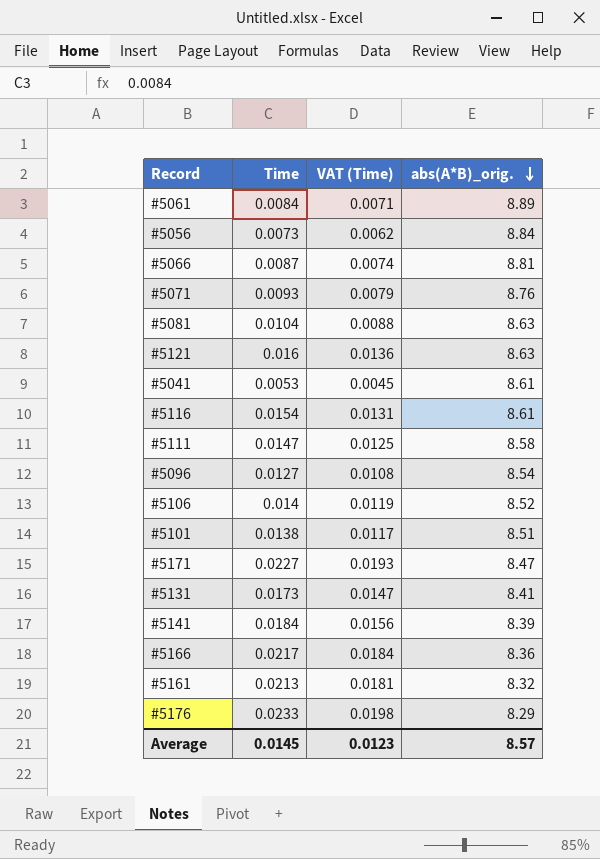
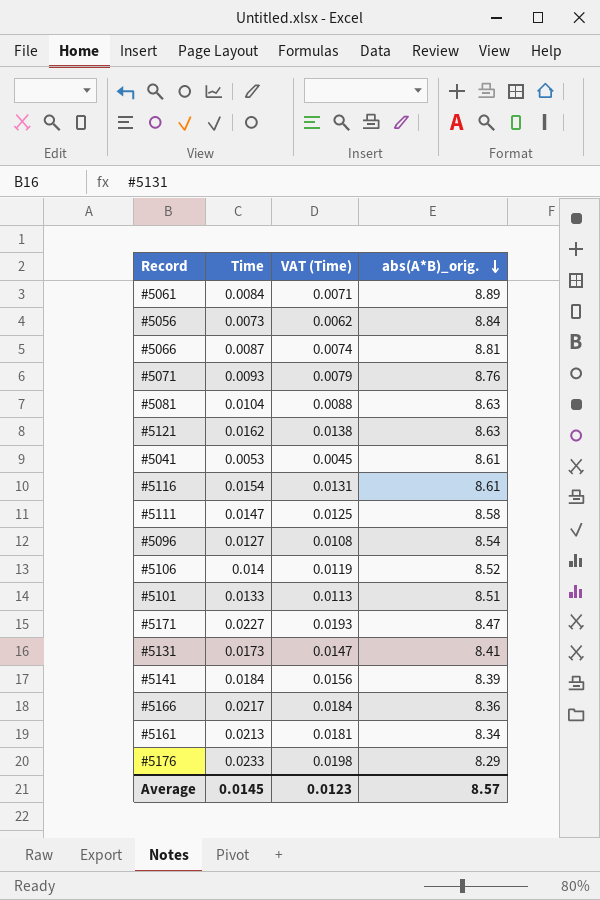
#5121 | Time: 0.016 -> 0.0162
#5121 | VAT (Time): 0.0136 -> 0.0138
#5101 | Time: 0.0138 -> 0.0133
#5101 | VAT (Time): 0.0117 -> 0.0113
#5161 | abs(A*B)_orig.: 8.32 -> 8.34

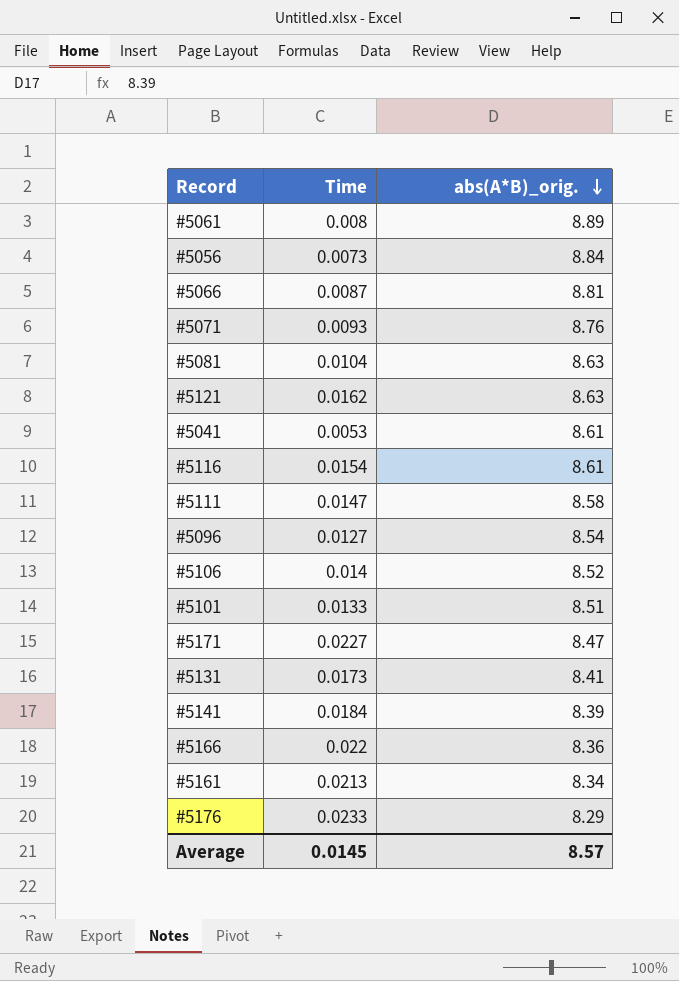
column VAT (Time) | formula: [Time] * 0.85 -> none
#5061 | Time: 0.0084 -> 0.008
#5166 | Time: 0.0217 -> 0.022

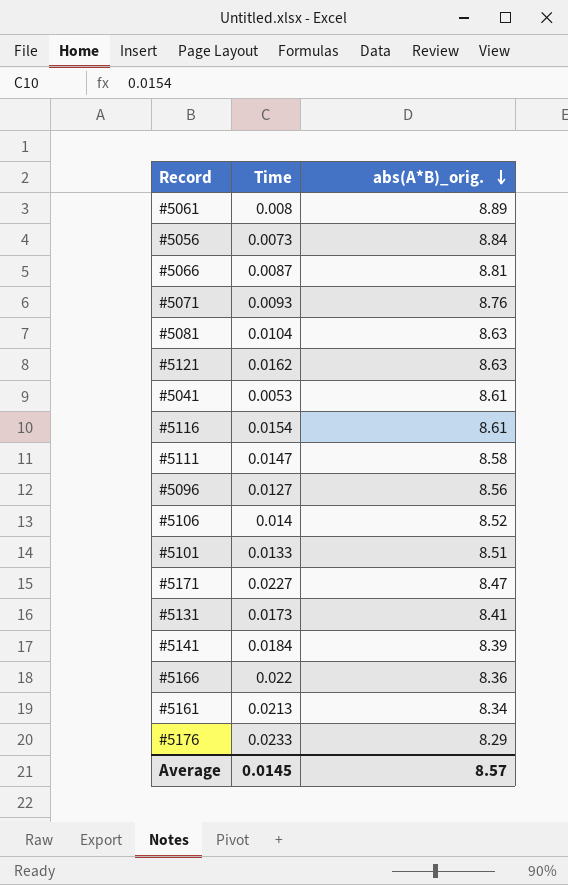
#5096 | abs(A*B)_orig.: 8.54 -> 8.56

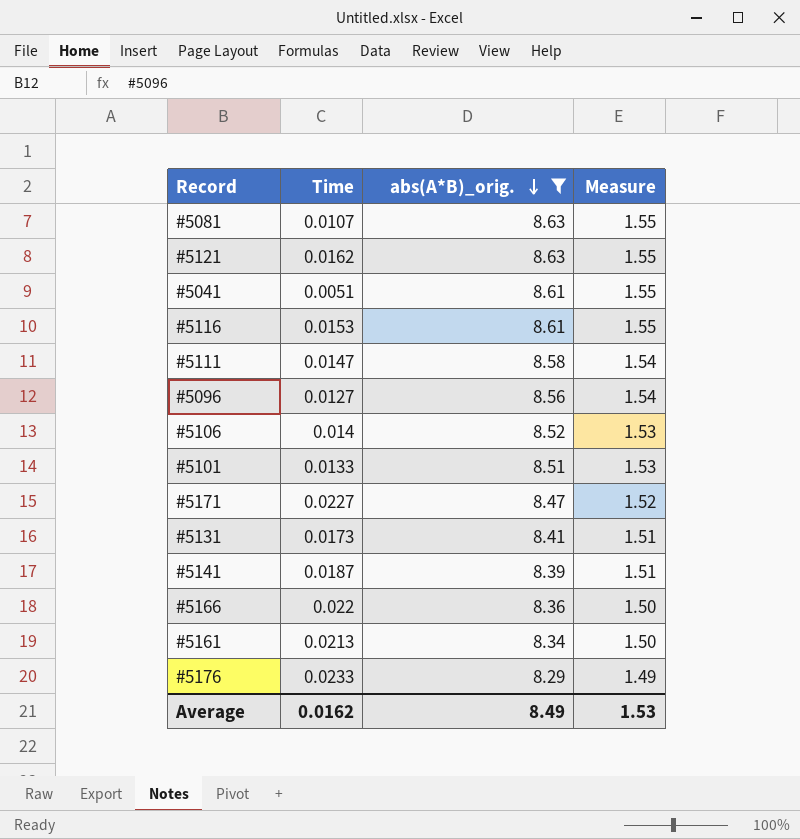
filter: none -> abs(A*B)_orig. <= 8.63
column Measure | formula: none -> [abs(A*B)_orig.] * 0.18
#5081 | Time: 0.0104 -> 0.0107
#5041 | Time: 0.0053 -> 0.0051
#5116 | Time: 0.0154 -> 0.0153
#5141 | Time: 0.0184 -> 0.0187
Average | Time: 0.0145 -> 0.0162
Average | abs(A*B)_orig.: 8.57 -> 8.49

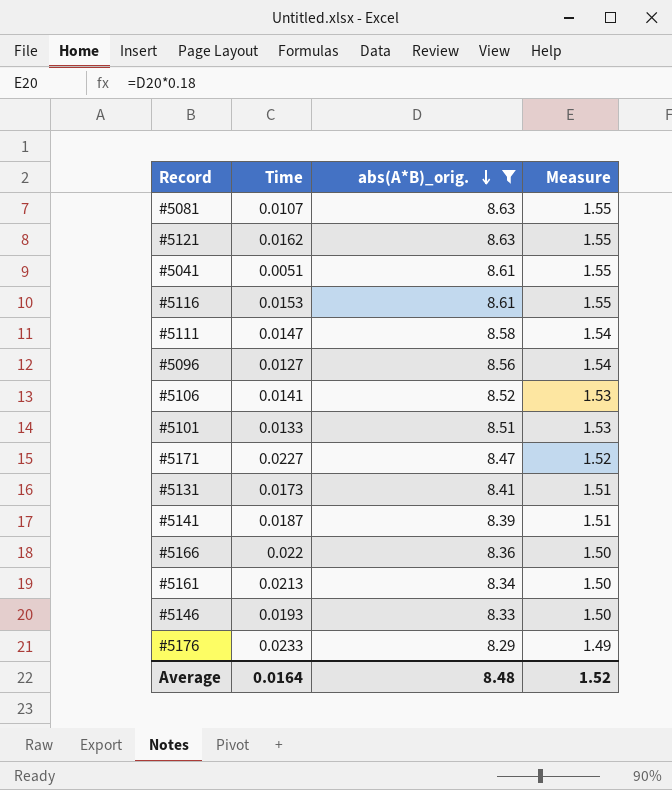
#5106 | Time: 0.014 -> 0.0141
row #5146: none -> 0.0193 | 8.33 | 1.50
Average | Time: 0.0162 -> 0.0164
Average | abs(A*B)_orig.: 8.49 -> 8.48
Average | Measure: 1.53 -> 1.52

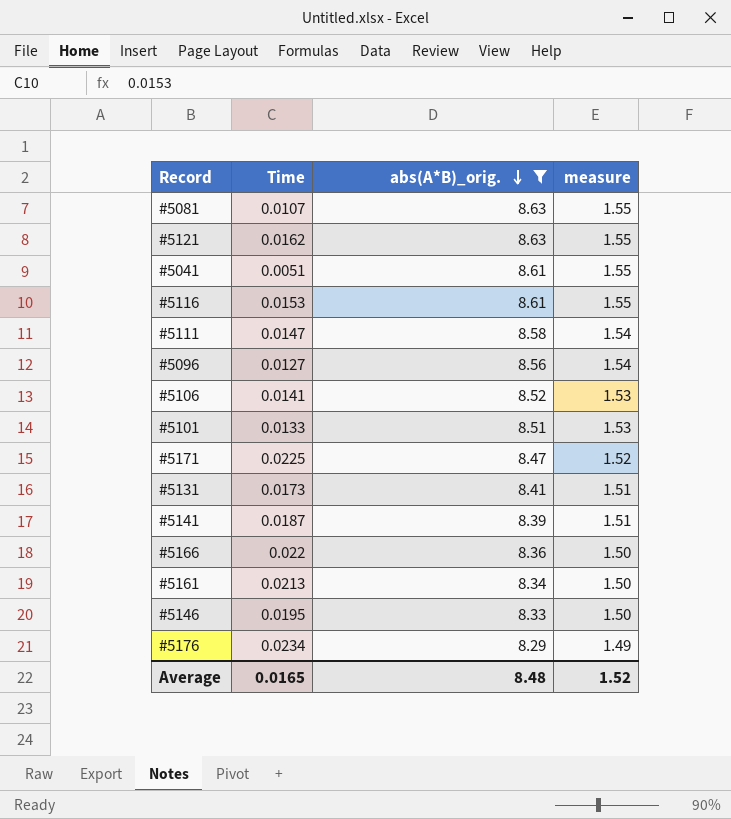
column name: Measure -> measure
#5171 | Time: 0.0227 -> 0.0225
#5146 | Time: 0.0193 -> 0.0195
#5176 | Time: 0.0233 -> 0.0234
Average | Time: 0.0164 -> 0.0165

